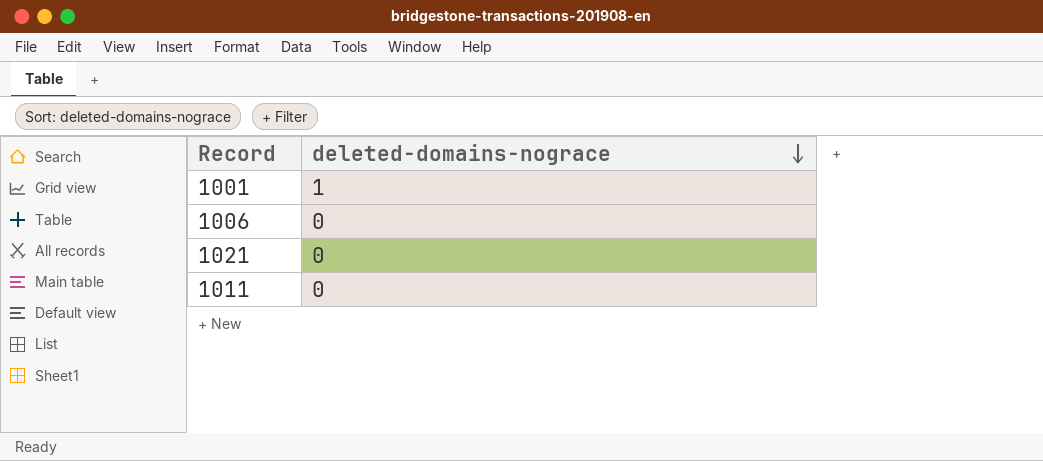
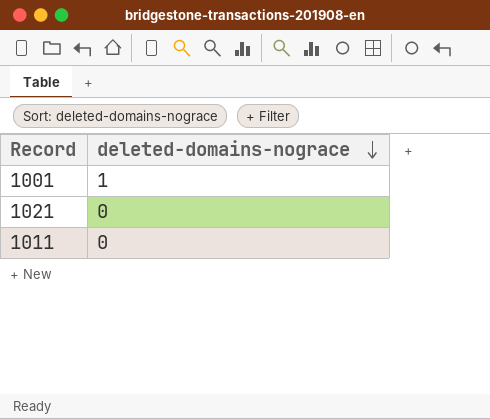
row 1006: 0 -> none

